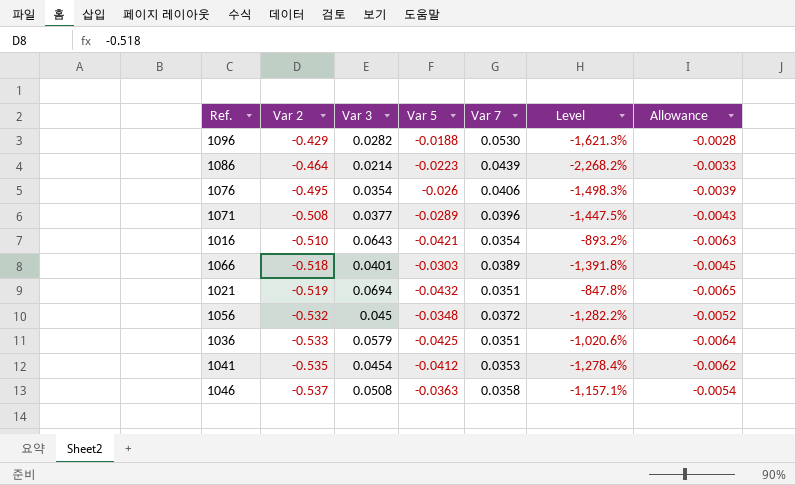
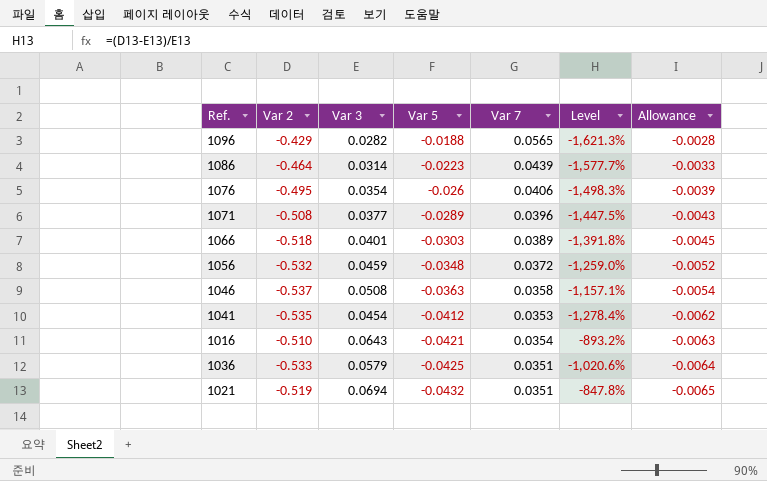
row order: Var 2 descending -> Var 5 descending
1096 | Var 7: 0.0530 -> 0.0565
1086 | Var 3: 0.0214 -> 0.0314
1086 | Level: -2,268.2% -> -1,577.7%
1056 | Var 3: 0.045 -> 0.0459
1056 | Level: -1,282.2% -> -1,259.0%

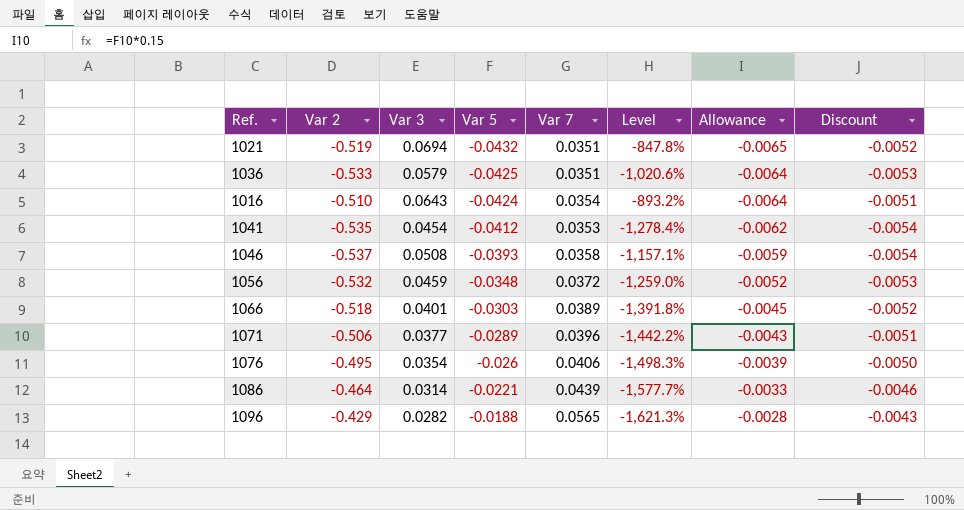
row order: Var 5 descending -> Var 5 ascending
column Discount | formula: none -> [Var 2] * 0.01
1016 | Var 5: -0.0421 -> -0.0424
1016 | Allowance: -0.0063 -> -0.0064
1046 | Var 5: -0.0363 -> -0.0393
1046 | Allowance: -0.0054 -> -0.0059
1071 | Var 2: -0.508 -> -0.506
1071 | Level: -1,447.5% -> -1,442.2%
1086 | Var 5: -0.0223 -> -0.0221

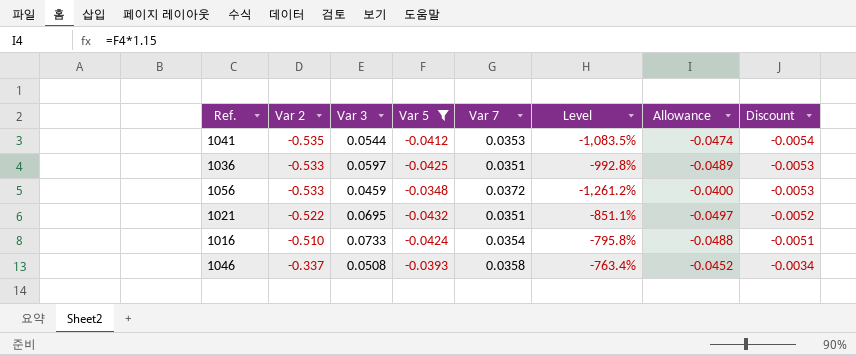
filter: none -> Var 5 <= -0.0348
row order: Var 5 ascending -> Var 2 ascending
column Allowance | formula: [Var 5] * 0.15 -> [Var 5] * 1.15
1041 | Var 3: 0.0454 -> 0.0544
1041 | Level: -1,278.4% -> -1,083.5%
1036 | Var 3: 0.0579 -> 0.0597
1036 | Level: -1,020.6% -> -992.8%
1056 | Var 2: -0.532 -> -0.533
1056 | Level: -1,259.0% -> -1,261.2%
1021 | Var 2: -0.519 -> -0.522
1021 | Var 3: 0.0694 -> 0.0695
1021 | Level: -847.8% -> -851.1%
1016 | Var 3: 0.0643 -> 0.0733
1016 | Level: -893.2% -> -795.8%
1046 | Var 2: -0.537 -> -0.337
1046 | Level: -1,157.1% -> -763.4%
1046 | Discount: -0.0054 -> -0.0034

